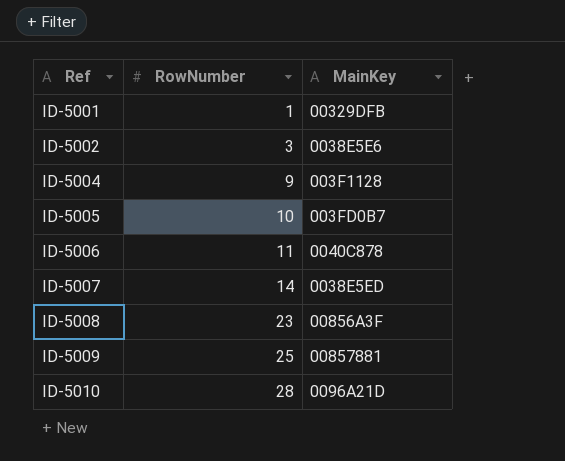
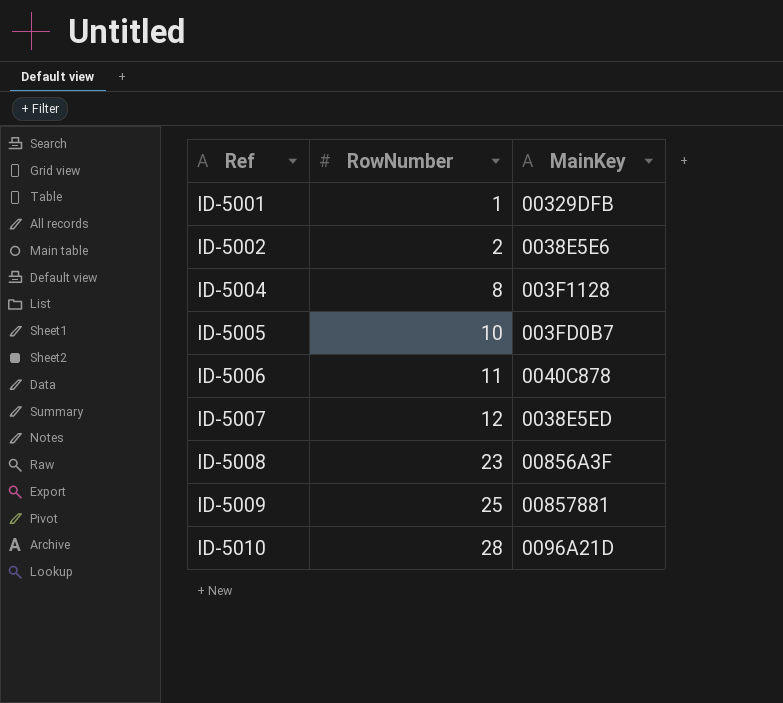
ID-5002 | RowNumber: 3 -> 2
ID-5004 | RowNumber: 9 -> 8
ID-5007 | RowNumber: 14 -> 12

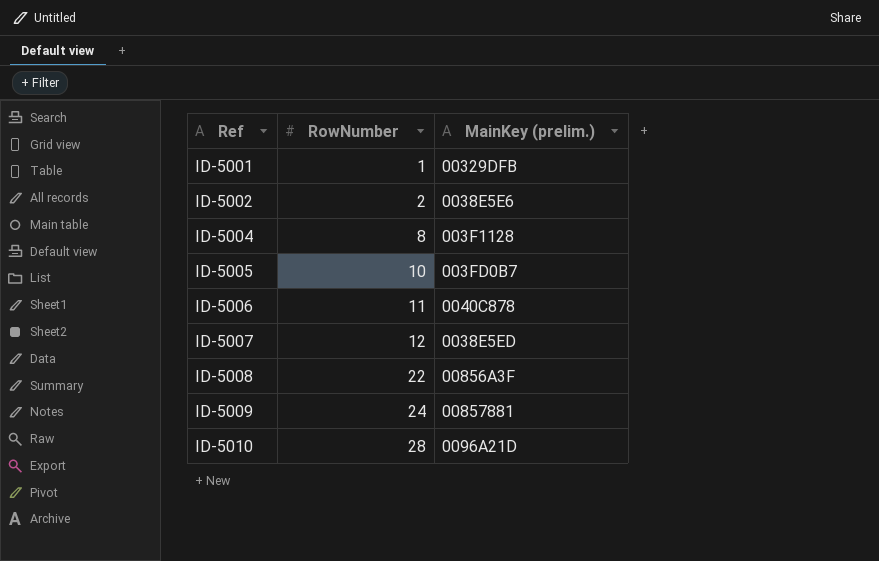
column name: MainKey -> MainKey (prelim.)
ID-5008 | RowNumber: 23 -> 22
ID-5009 | RowNumber: 25 -> 24

